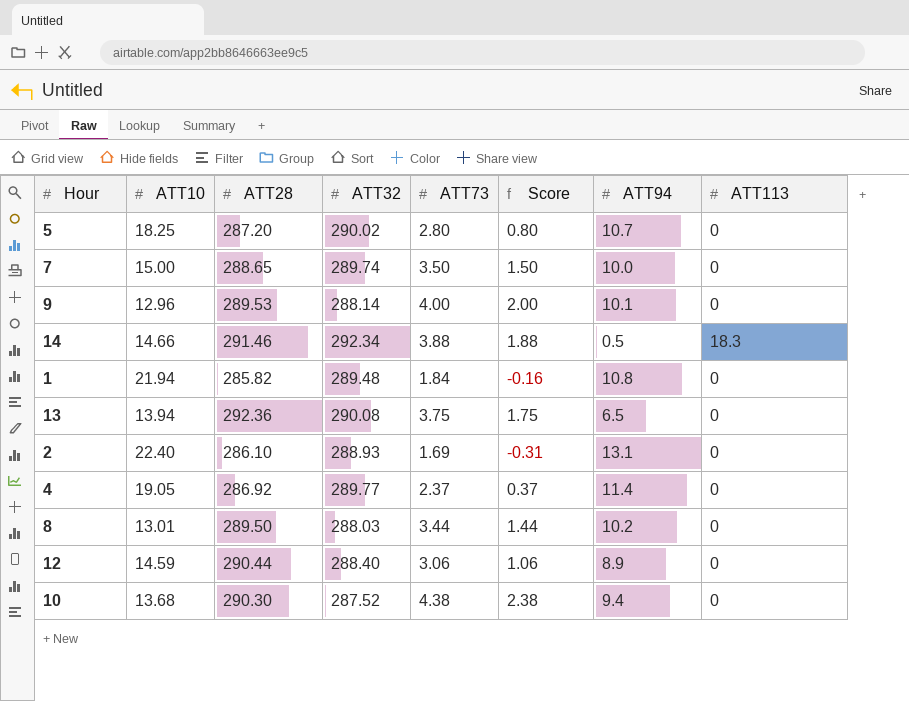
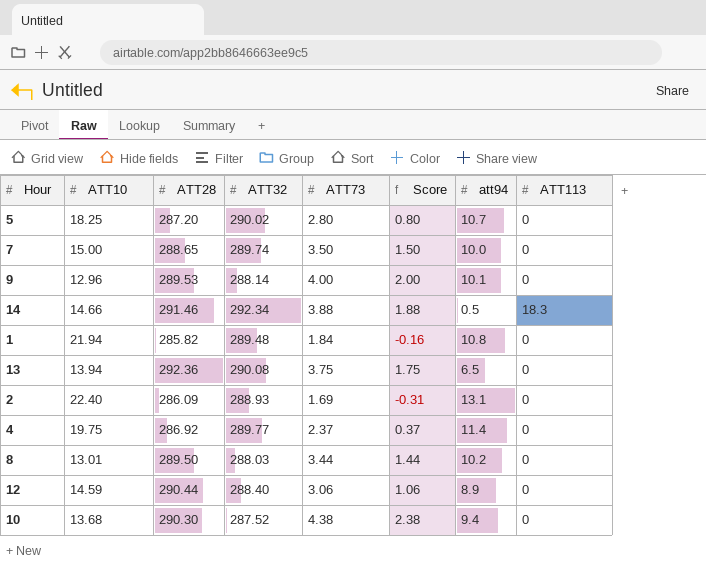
column name: ATT94 -> att94
2 | ATT28: 286.10 -> 286.09
4 | ATT10: 19.05 -> 19.75

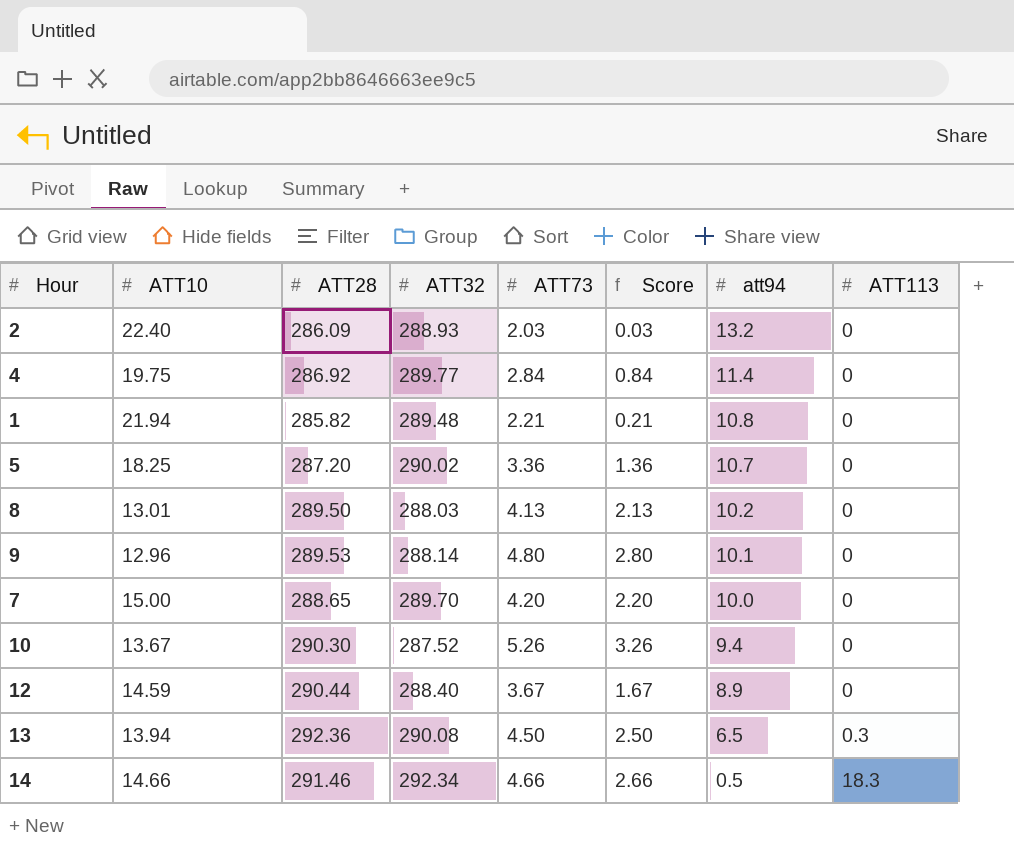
row order: none -> att94 descending
2 | ATT73: 1.69 -> 2.03
2 | Score: -0.31 -> 0.03
2 | att94: 13.1 -> 13.2
4 | ATT73: 2.37 -> 2.84
4 | Score: 0.37 -> 0.84
1 | ATT73: 1.84 -> 2.21
1 | Score: -0.16 -> 0.21
5 | ATT73: 2.80 -> 3.36
5 | Score: 0.80 -> 1.36
8 | ATT73: 3.44 -> 4.13
8 | Score: 1.44 -> 2.13
9 | ATT73: 4.00 -> 4.80
9 | Score: 2.00 -> 2.80
7 | ATT32: 289.74 -> 289.70
7 | ATT73: 3.50 -> 4.20
7 | Score: 1.50 -> 2.20
10 | ATT10: 13.68 -> 13.67
10 | ATT73: 4.38 -> 5.26
10 | Score: 2.38 -> 3.26
12 | ATT73: 3.06 -> 3.67
12 | Score: 1.06 -> 1.67
13 | ATT73: 3.75 -> 4.50
13 | Score: 1.75 -> 2.50
13 | ATT113: 0 -> 0.3
14 | ATT73: 3.88 -> 4.66
14 | Score: 1.88 -> 2.66

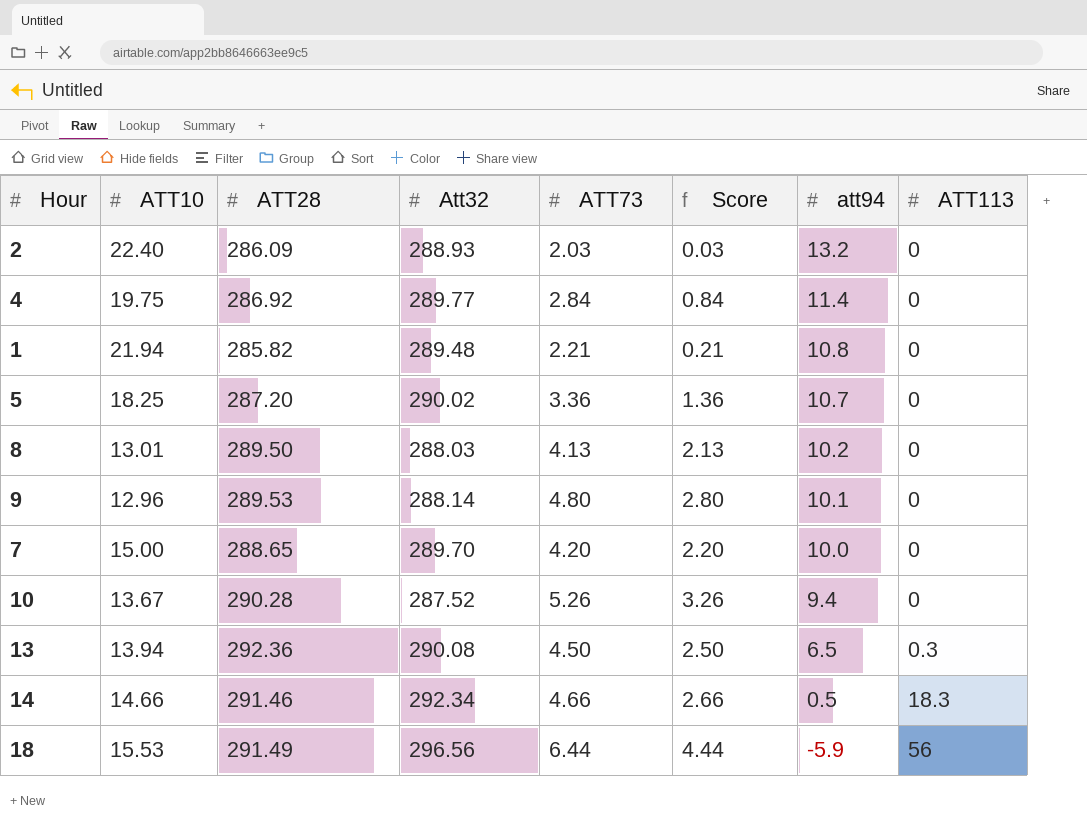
column name: ATT32 -> Att32
row 12: 14.59 | 290.44 | 288.40 | 3.67 | 1.67 | 8.9 | 0 -> none
10 | ATT28: 290.30 -> 290.28
row 18: none -> 15.53 | 291.49 | 296.56 | 6.44 | 4.44 | -5.9 | 56

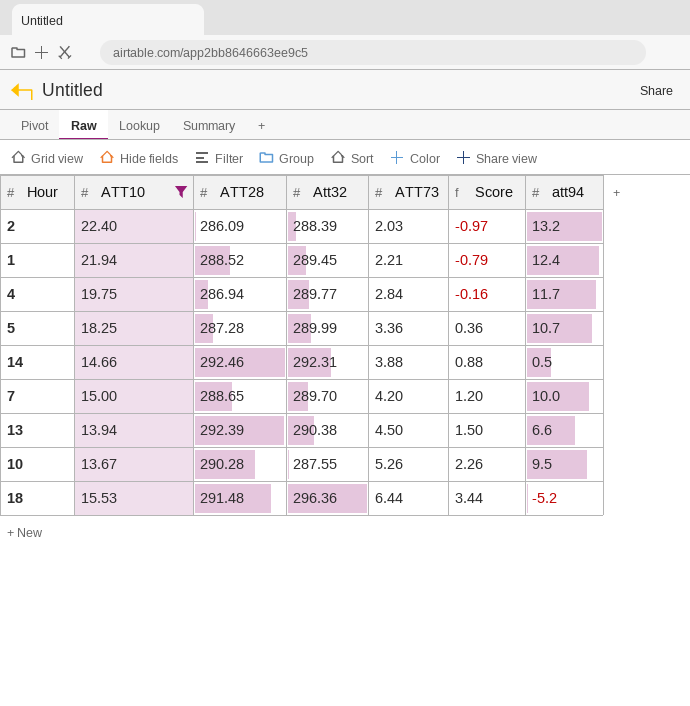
filter: none -> ATT10 >= 13.67
row order: att94 descending -> ATT73 ascending
column ATT113 | position: 8 -> none
column Score | formula: [ATT73] - 2 -> [ATT73] - 3
2 | Att32: 288.93 -> 288.39
1 | ATT28: 285.82 -> 288.52
1 | Att32: 289.48 -> 289.45
1 | att94: 10.8 -> 12.4
4 | ATT28: 286.92 -> 286.94
4 | att94: 11.4 -> 11.7
5 | ATT28: 287.20 -> 287.28
5 | Att32: 290.02 -> 289.99
14 | ATT28: 291.46 -> 292.46
14 | Att32: 292.34 -> 292.31
14 | ATT73: 4.66 -> 3.88
13 | ATT28: 292.36 -> 292.39
13 | Att32: 290.08 -> 290.38
13 | att94: 6.5 -> 6.6
10 | Att32: 287.52 -> 287.55
10 | att94: 9.4 -> 9.5
18 | ATT28: 291.49 -> 291.48
18 | Att32: 296.56 -> 296.36
18 | att94: -5.9 -> -5.2

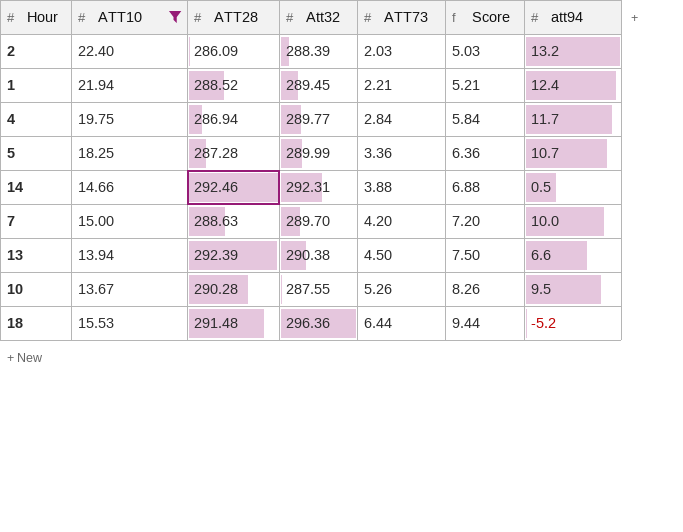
column Score | formula: [ATT73] - 3 -> [ATT73] + 3
7 | ATT28: 288.65 -> 288.63

